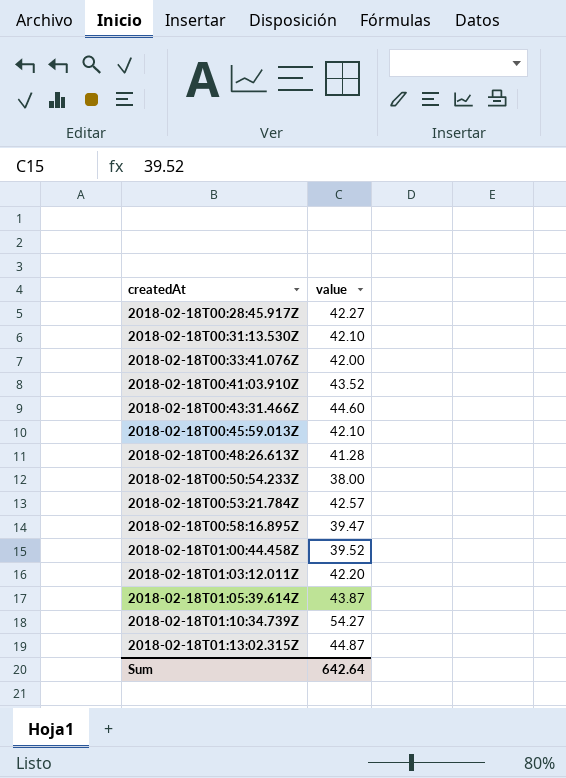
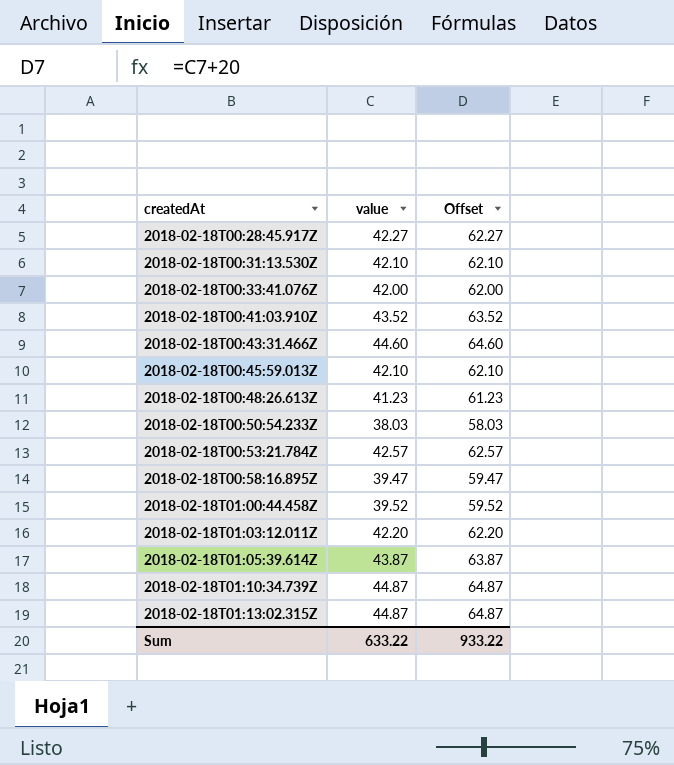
column Offset | formula: none -> [value] + 20
2018-02-18T00:48:26.613Z | value: 41.28 -> 41.23
2018-02-18T00:50:54.233Z | value: 38.00 -> 38.03
2018-02-18T01:10:34.739Z | value: 54.27 -> 44.87
Sum | value: 642.64 -> 633.22

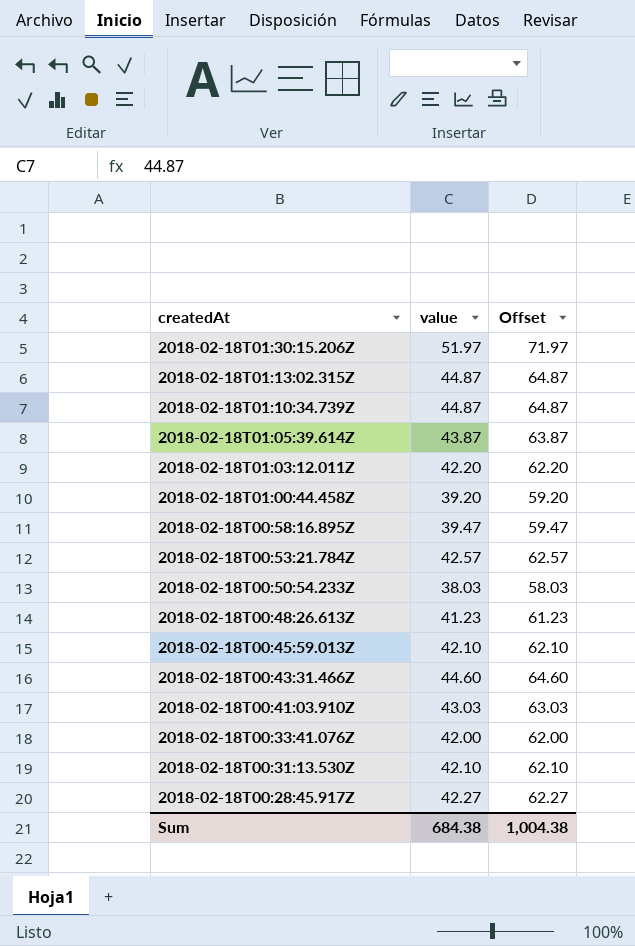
row order: createdAt ascending -> createdAt descending
row 2018-02-18T01:30:15.206Z: none -> 51.97 | 71.97
2018-02-18T01:00:44.458Z | value: 39.52 -> 39.20
2018-02-18T01:00:44.458Z | Offset: 59.52 -> 59.20
2018-02-18T00:41:03.910Z | value: 43.52 -> 43.03
2018-02-18T00:41:03.910Z | Offset: 63.52 -> 63.03
Sum | value: 633.22 -> 684.38
Sum | Offset: 933.22 -> 1,004.38

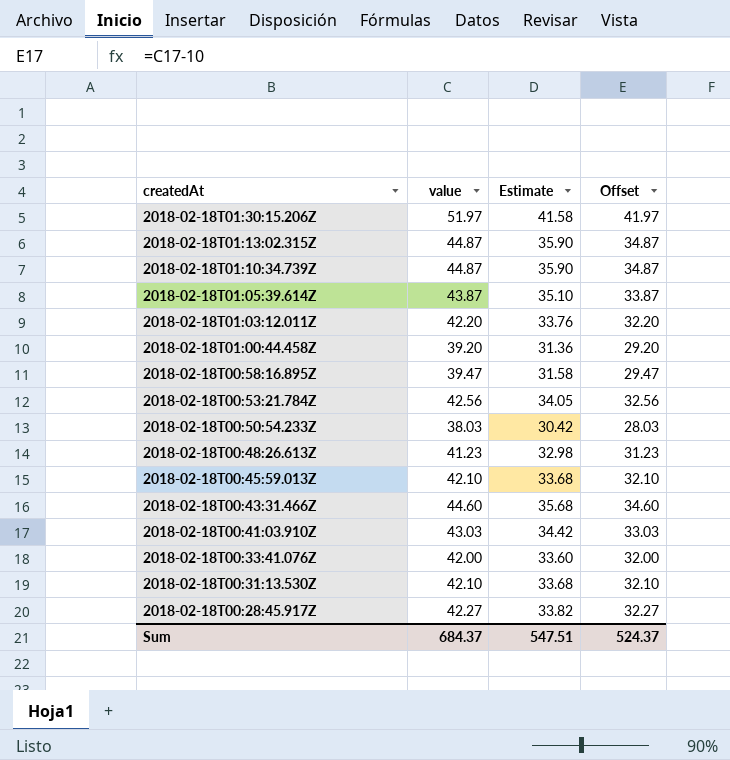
column Estimate | formula: none -> [value] * 0.8
column Offset | formula: [value] + 20 -> [value] - 10
2018-02-18T00:53:21.784Z | value: 42.57 -> 42.56
Sum | value: 684.38 -> 684.37
Sum | Offset: 1,004.38 -> 524.37

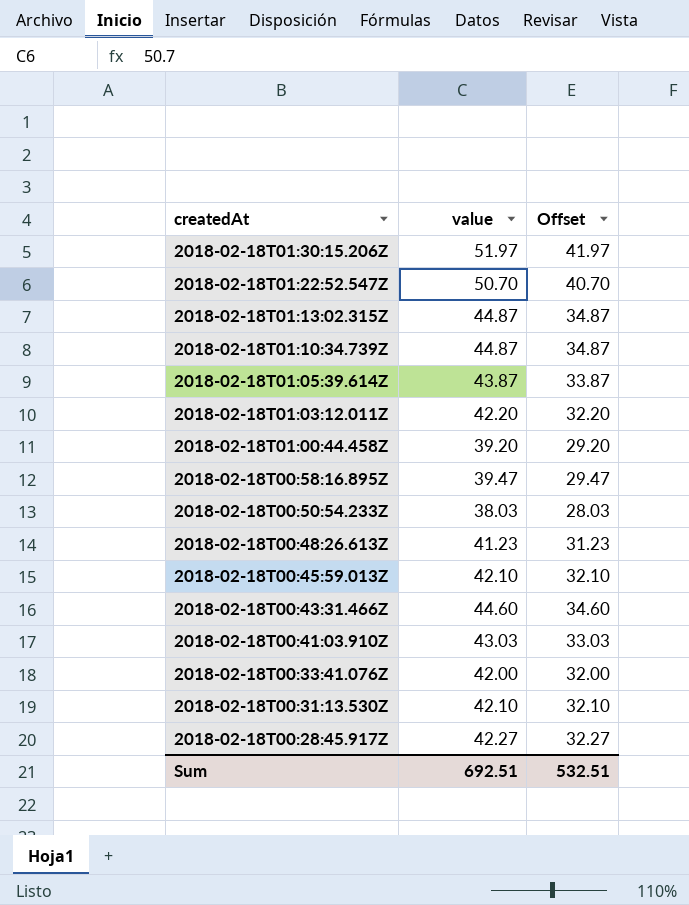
column Estimate | formula: [value] * 0.8 -> none
row 2018-02-18T00:53:21.784Z: 42.56 | 34.05 | 32.56 -> none
row 2018-02-18T01:22:52.547Z: none -> 50.70 | 40.70
Sum | value: 684.37 -> 692.51
Sum | Offset: 524.37 -> 532.51

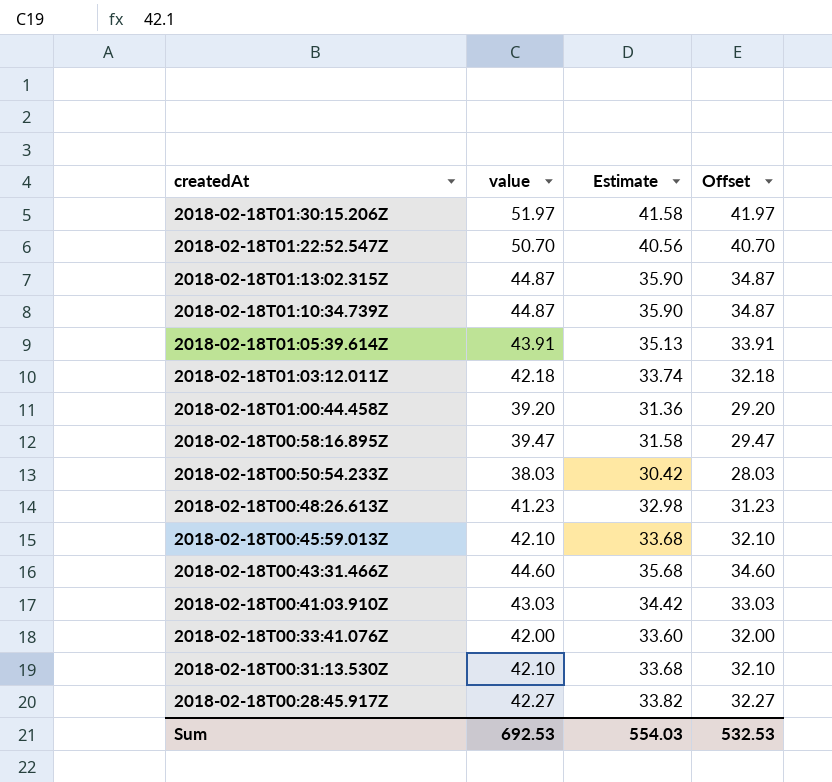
column Estimate | formula: none -> [value] * 0.8
2018-02-18T01:05:39.614Z | value: 43.87 -> 43.91
2018-02-18T01:05:39.614Z | Offset: 33.87 -> 33.91
2018-02-18T01:03:12.011Z | value: 42.20 -> 42.18
2018-02-18T01:03:12.011Z | Offset: 32.20 -> 32.18
Sum | value: 692.51 -> 692.53
Sum | Offset: 532.51 -> 532.53

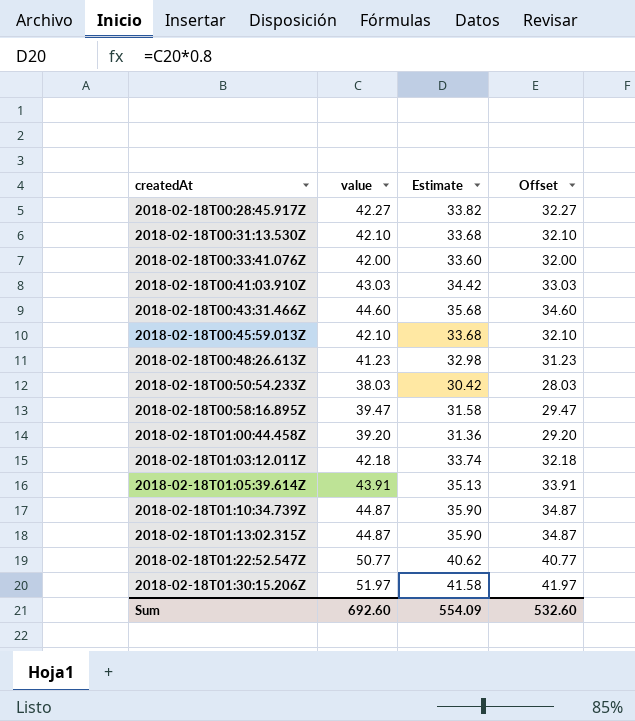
row order: createdAt descending -> createdAt ascending
2018-02-18T01:22:52.547Z | value: 50.70 -> 50.77
2018-02-18T01:22:52.547Z | Estimate: 40.56 -> 40.62
2018-02-18T01:22:52.547Z | Offset: 40.70 -> 40.77
Sum | value: 692.53 -> 692.60
Sum | Estimate: 554.03 -> 554.09
Sum | Offset: 532.53 -> 532.60

